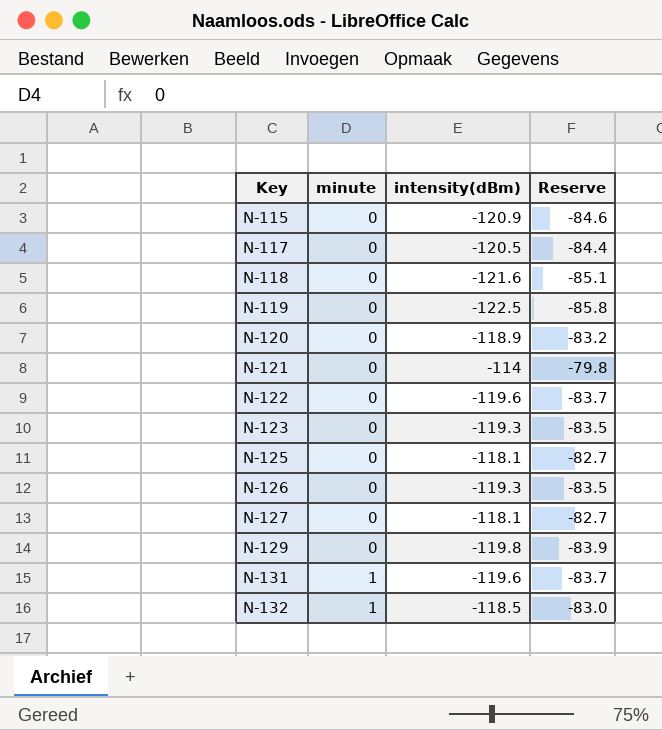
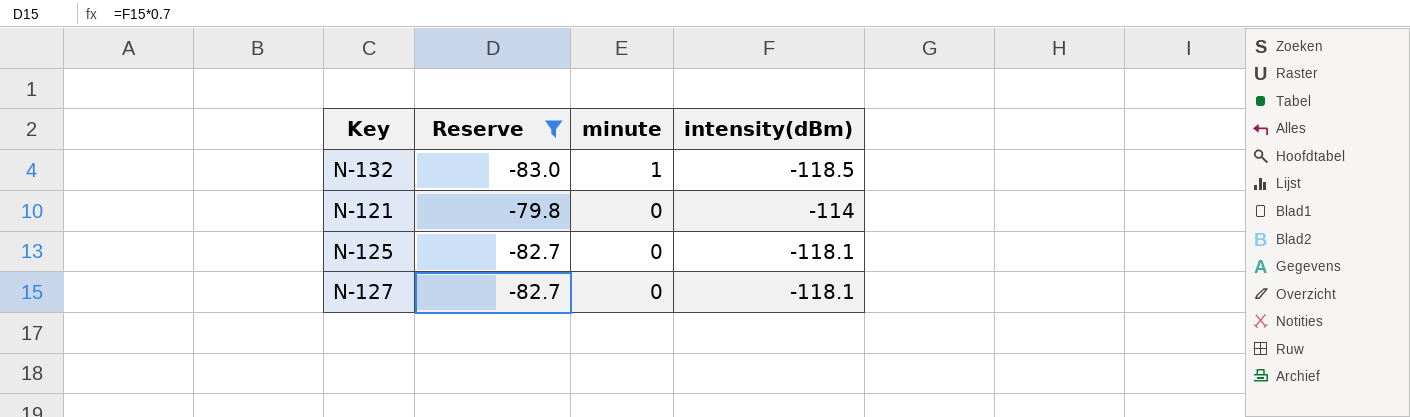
filter: none -> Reserve >= -83.0
row order: Key ascending -> minute descending
column Reserve | position: 4 -> 2

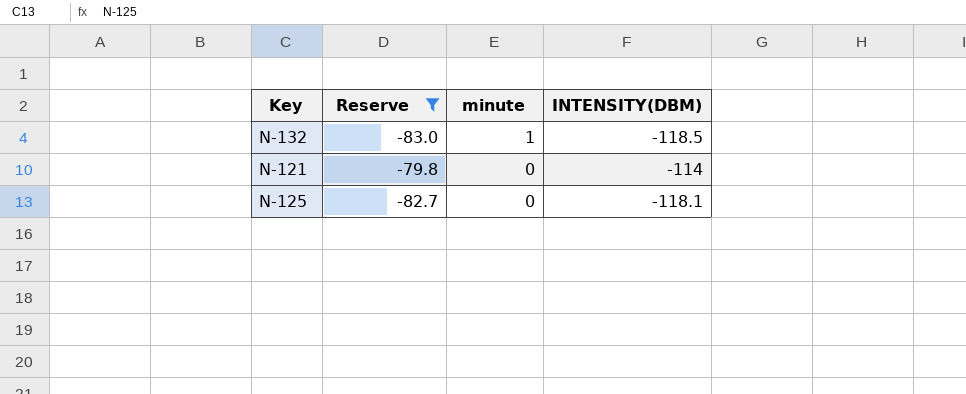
column name: intensity(dBm) -> INTENSITY(DBM)
row N-127: -82.7 | 0 | -118.1 -> none

